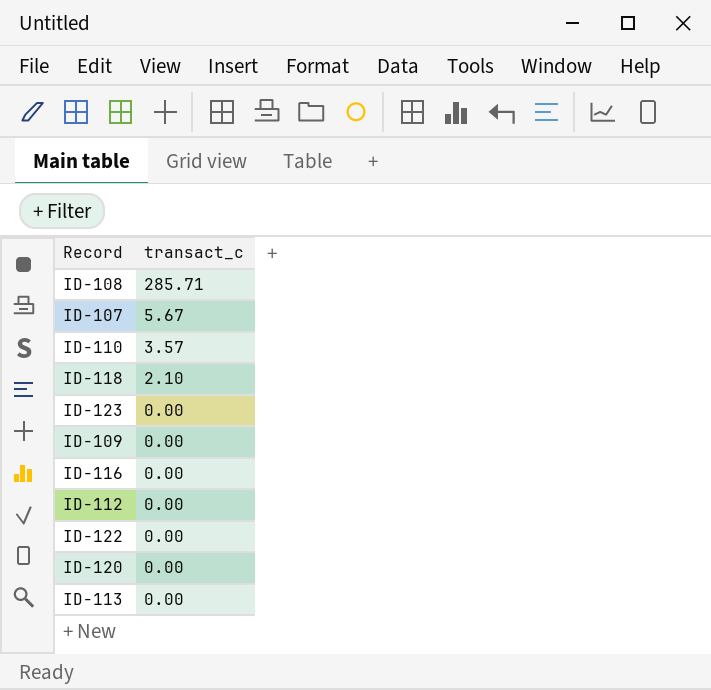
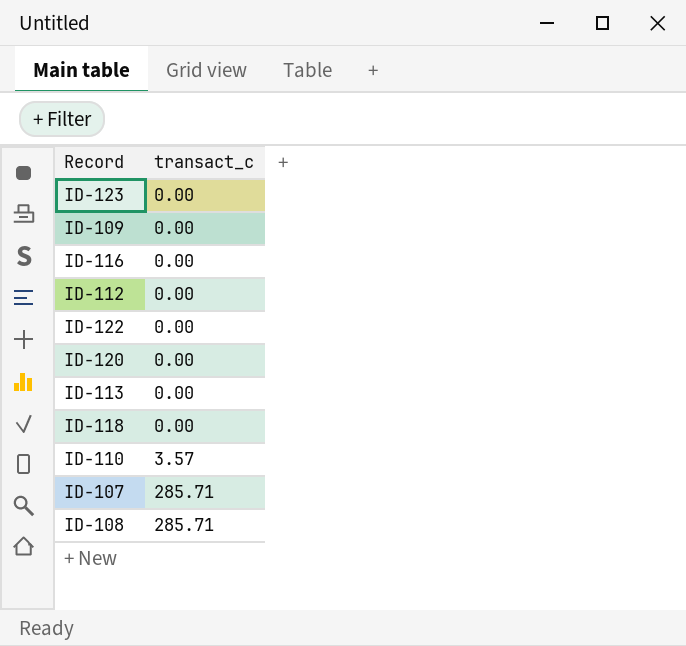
row order: transact_c descending -> transact_c ascending
ID-118 | transact_c: 2.10 -> 0.00
ID-107 | transact_c: 5.67 -> 285.71

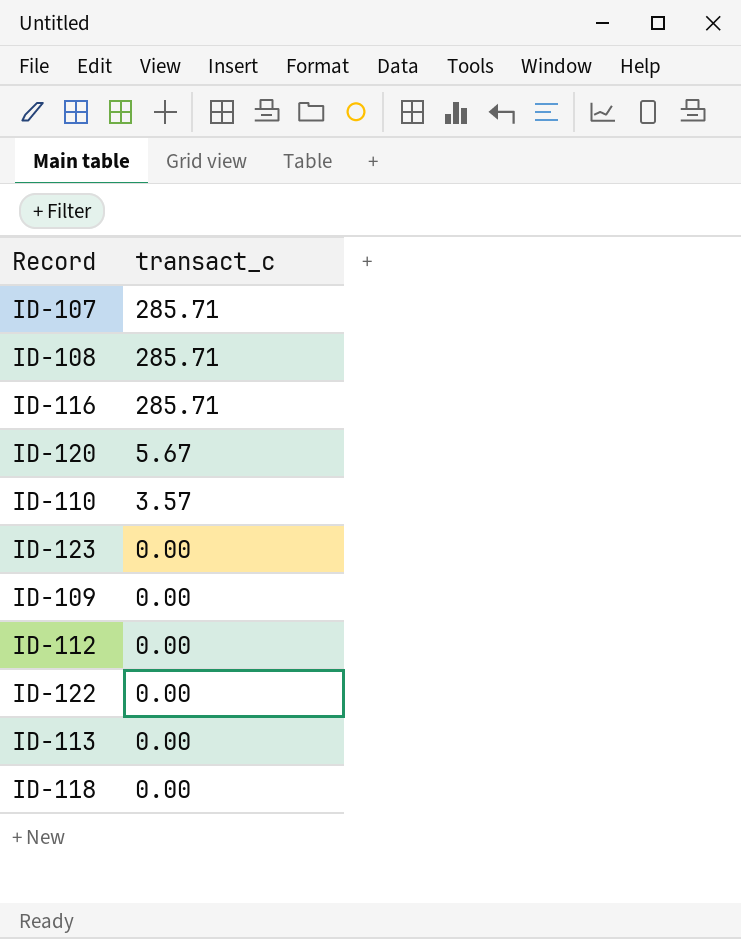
row order: transact_c ascending -> transact_c descending
ID-116 | transact_c: 0.00 -> 285.71
ID-120 | transact_c: 0.00 -> 5.67

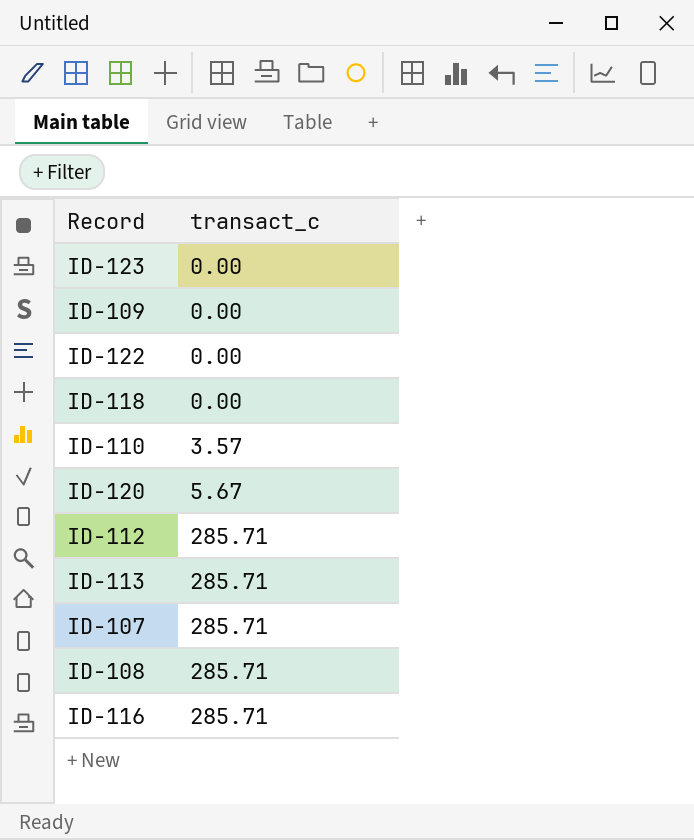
row order: transact_c descending -> transact_c ascending
ID-112 | transact_c: 0.00 -> 285.71
ID-113 | transact_c: 0.00 -> 285.71

